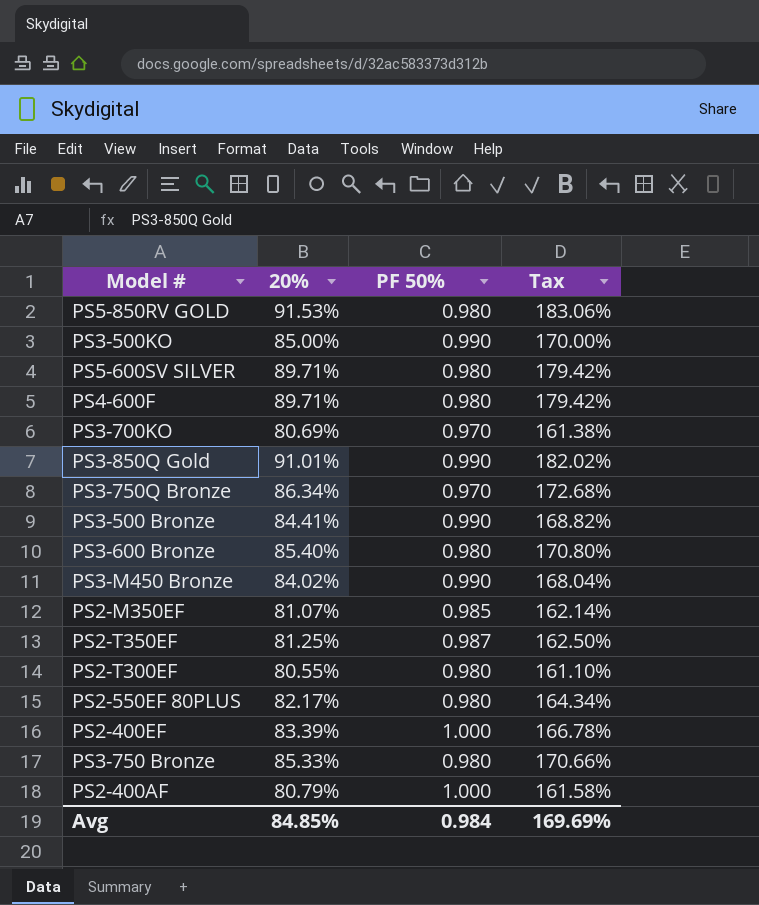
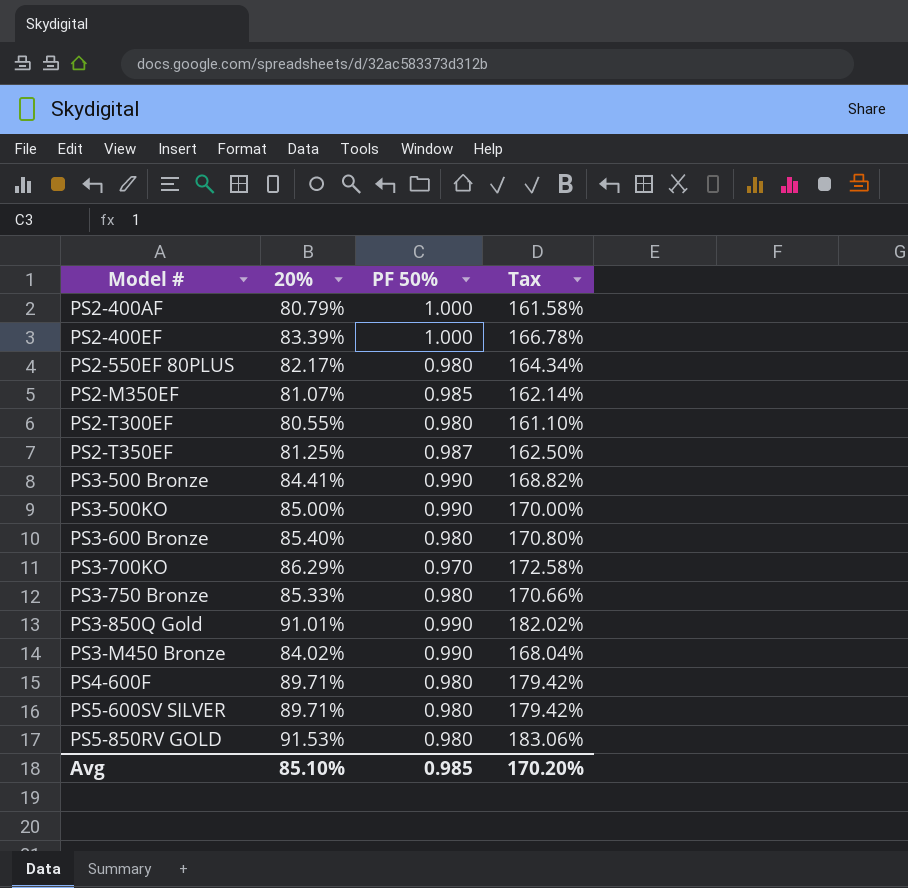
row order: none -> Model # ascending
row PS3-750Q Bronze: 86.34% | 0.970 | 172.68% -> none
PS3-700KO | 20%: 80.69% -> 86.29%
PS3-700KO | Tax: 161.38% -> 172.58%
Avg | 20%: 84.85% -> 85.10%
Avg | PF 50%: 0.984 -> 0.985
Avg | Tax: 169.69% -> 170.20%

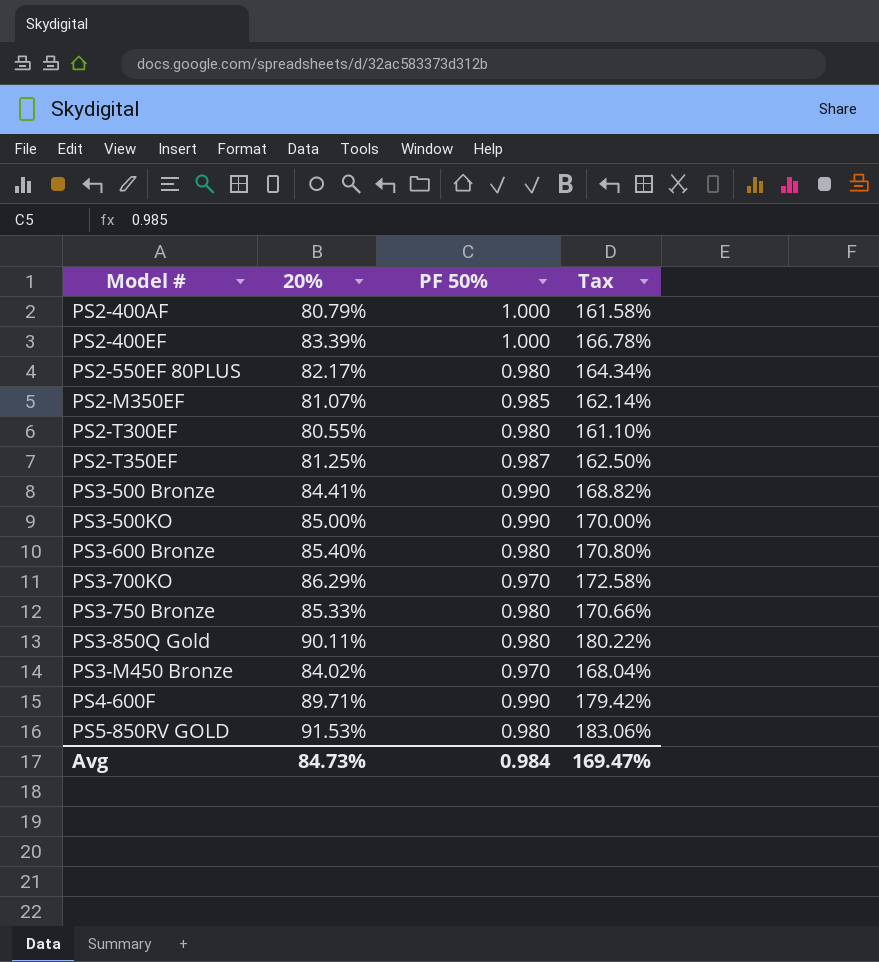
row PS5-600SV SILVER: 89.71% | 0.980 | 179.42% -> none
PS3-850Q Gold | 20%: 91.01% -> 90.11%
PS3-850Q Gold | PF 50%: 0.990 -> 0.980
PS3-850Q Gold | Tax: 182.02% -> 180.22%
PS3-M450 Bronze | PF 50%: 0.990 -> 0.970
PS4-600F | PF 50%: 0.980 -> 0.990
Avg | 20%: 85.10% -> 84.73%
Avg | PF 50%: 0.985 -> 0.984
Avg | Tax: 170.20% -> 169.47%

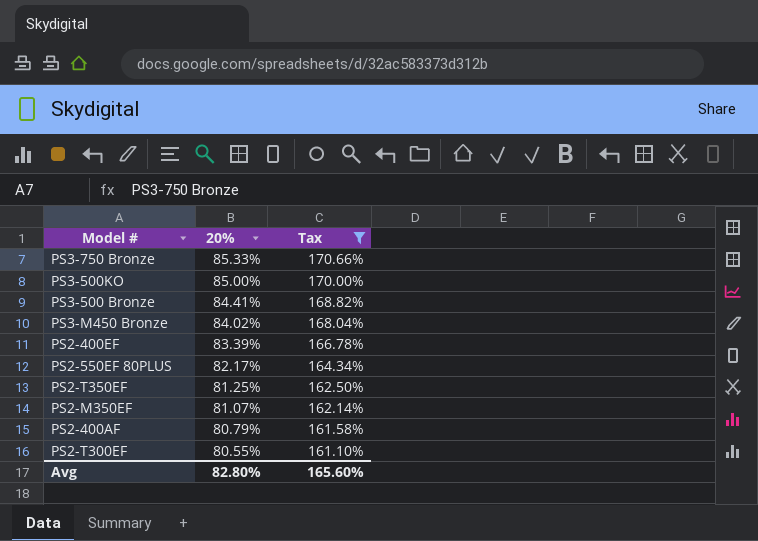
filter: none -> Tax <= 170.66%
row order: Model # ascending -> 20% descending
column PF 50% | position: 3 -> none
Avg | 20%: 84.73% -> 82.80%
Avg | Tax: 169.47% -> 165.60%

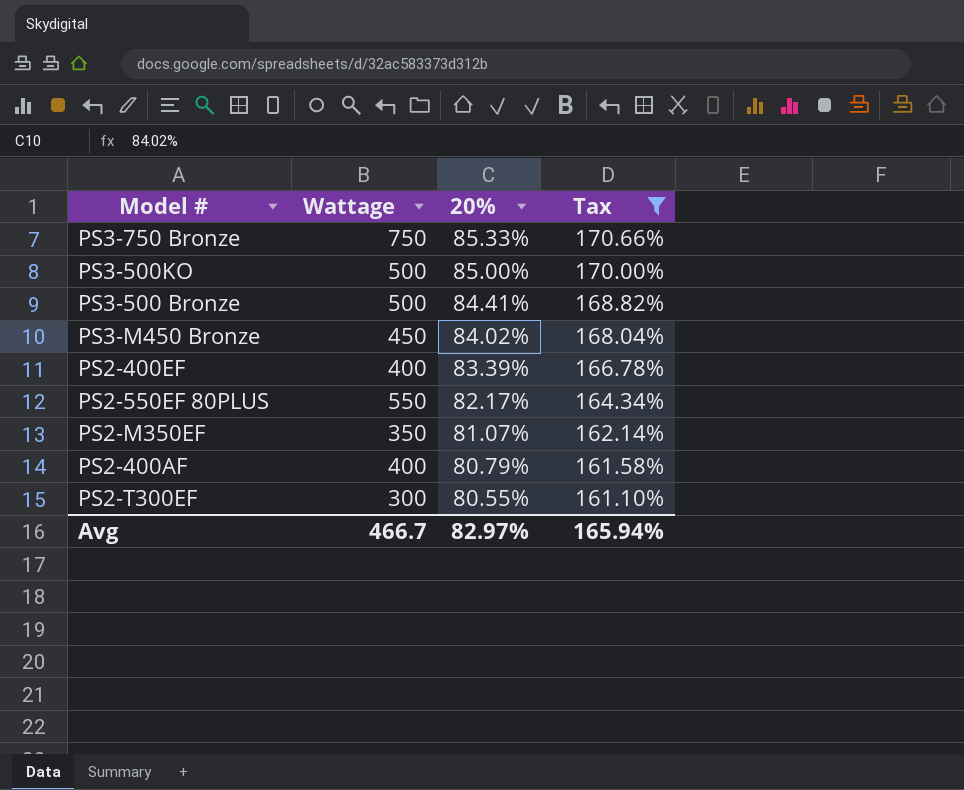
column Wattage | position: none -> 2
row PS2-T350EF: 81.25% | 162.50% -> none
Avg | 20%: 82.80% -> 82.97%
Avg | Tax: 165.60% -> 165.94%

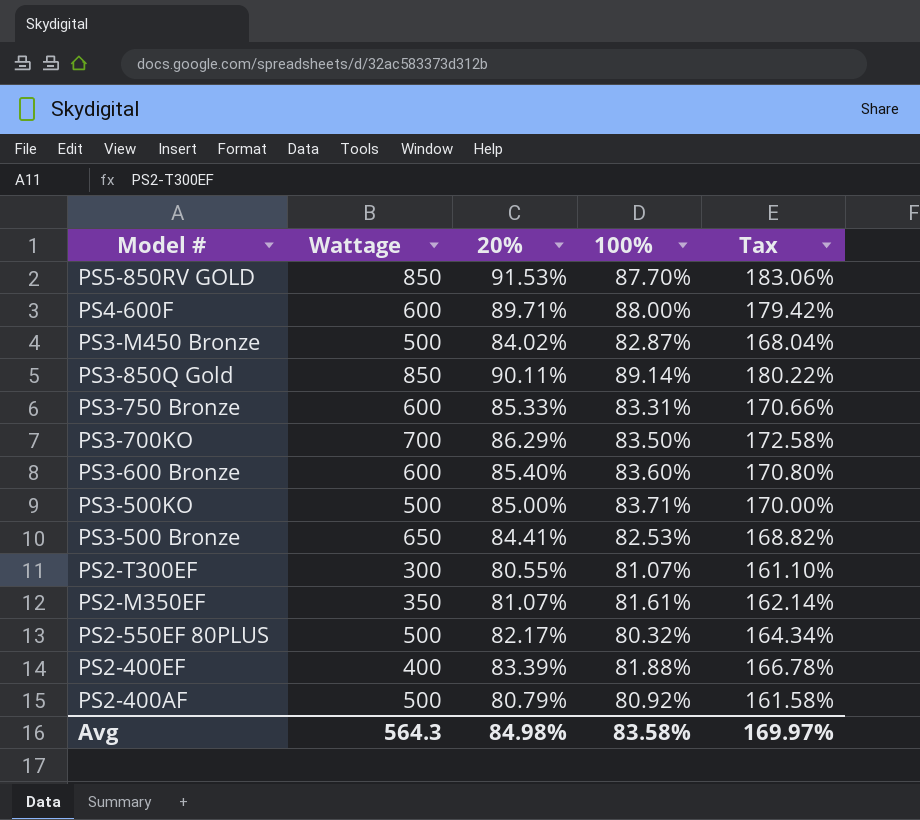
filter: Tax <= 170.66% -> none
row order: 20% descending -> Model # descending
column 100% | position: none -> 4
PS3-M450 Bronze | Wattage: 450 -> 500
PS3-750 Bronze | Wattage: 750 -> 600
PS3-500 Bronze | Wattage: 500 -> 650
PS2-550EF 80PLUS | Wattage: 550 -> 500
PS2-400AF | Wattage: 400 -> 500
Avg | Wattage: 466.7 -> 564.3
Avg | 20%: 82.97% -> 84.98%
Avg | Tax: 165.94% -> 169.97%

